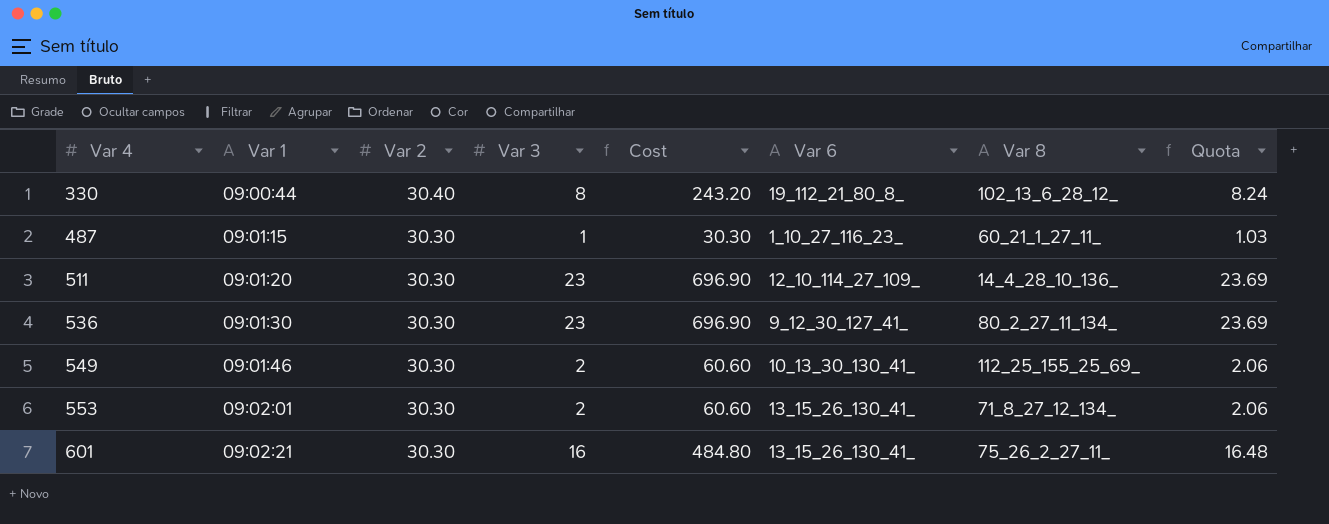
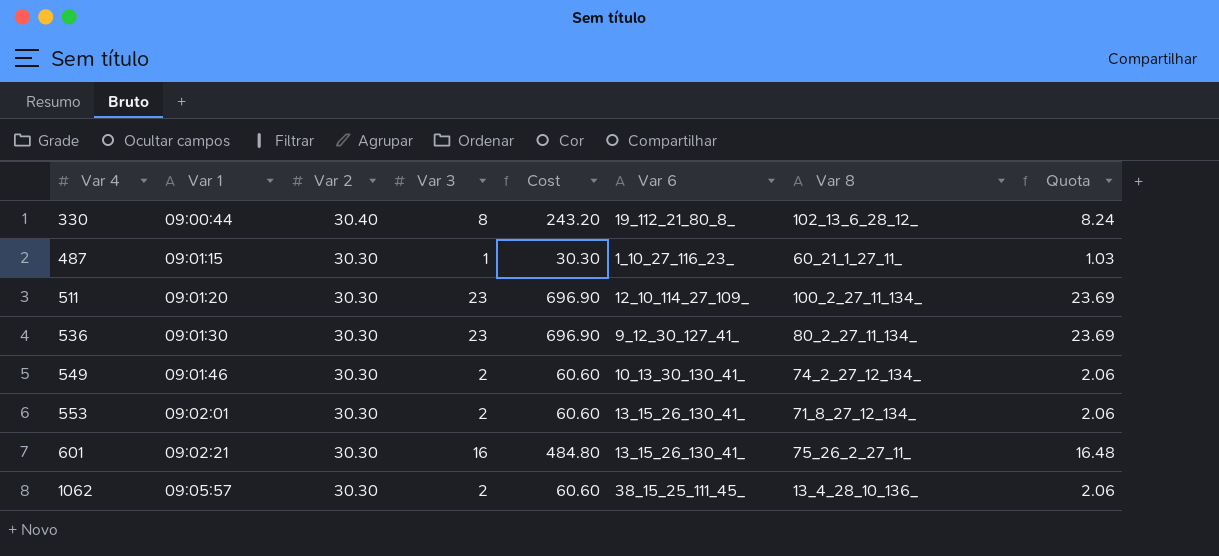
511 | Var 8: 14_4_28_10_136_ -> 100_2_27_11_134_
549 | Var 8: 112_25_155_25_69_ -> 74_2_27_12_134_
row 1062: none -> 09:05:57 | 30.30 | 2 | 60.60 | 38_15_25_111_45_ | 13_4_28_10_136_ | 2.06

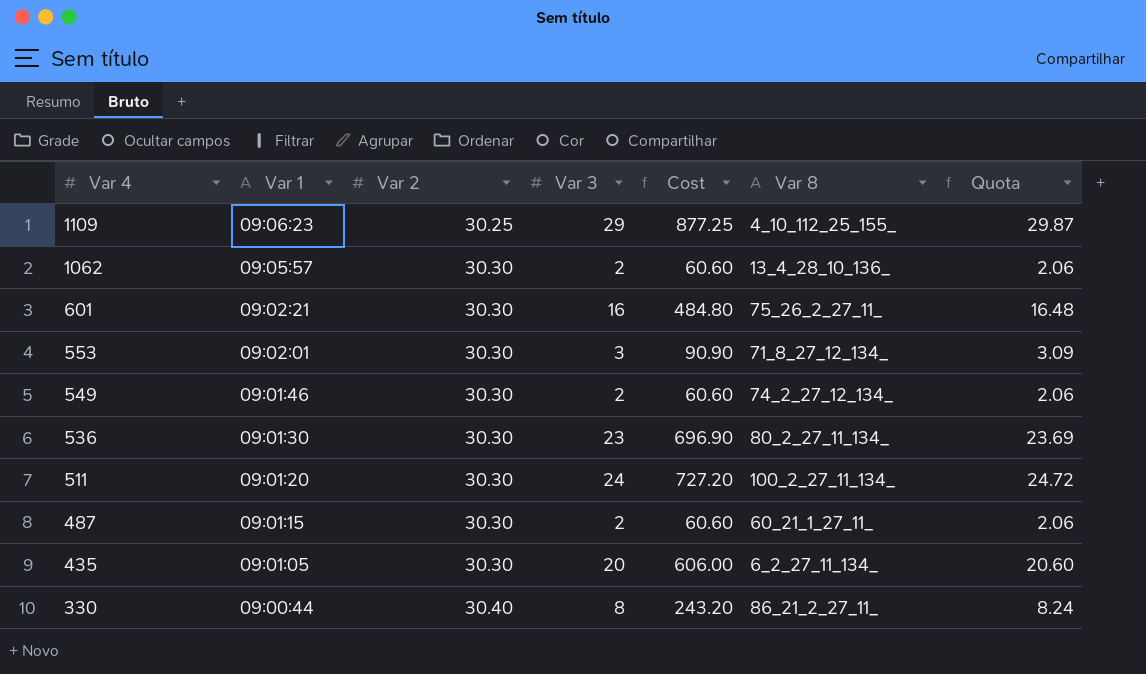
row order: Var 4 ascending -> Var 4 descending
column Var 6 | position: 6 -> none
row 1109: none -> 09:06:23 | 30.25 | 29 | 877.25 | 4_10_112_25_155_ | 29.87
553 | Var 3: 2 -> 3
553 | Cost: 60.60 -> 90.90
553 | Quota: 2.06 -> 3.09
511 | Var 3: 23 -> 24
511 | Cost: 696.90 -> 727.20
511 | Quota: 23.69 -> 24.72
487 | Var 3: 1 -> 2
487 | Cost: 30.30 -> 60.60
487 | Quota: 1.03 -> 2.06
row 435: none -> 09:01:05 | 30.30 | 20 | 606.00 | 6_2_27_11_134_ | 20.60
330 | Var 8: 102_13_6_28_12_ -> 86_21_2_27_11_

